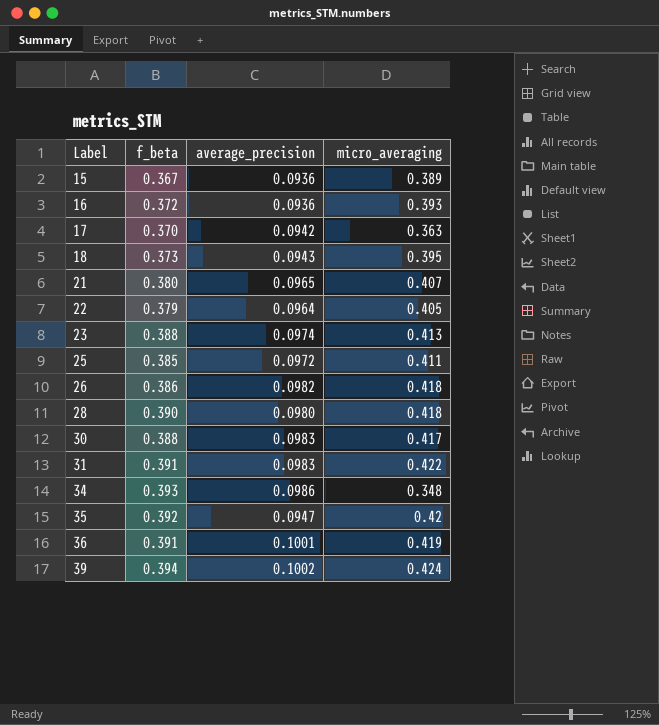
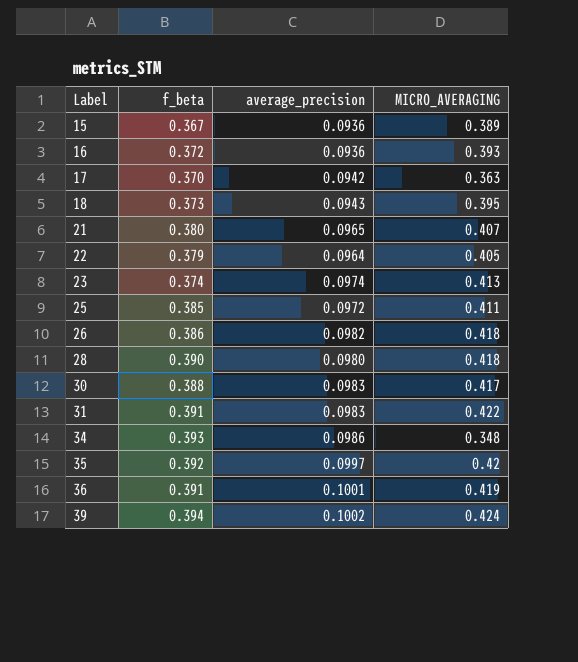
column name: micro_averaging -> MICRO_AVERAGING
23 | f_beta: 0.388 -> 0.374
35 | average_precision: 0.0947 -> 0.0997

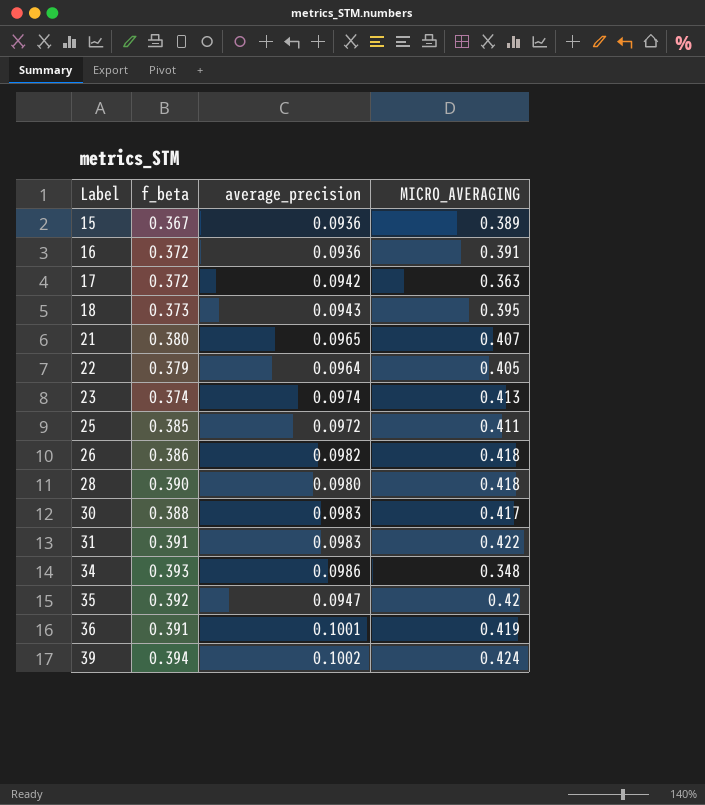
16 | MICRO_AVERAGING: 0.393 -> 0.391
17 | f_beta: 0.370 -> 0.372
35 | average_precision: 0.0997 -> 0.0947

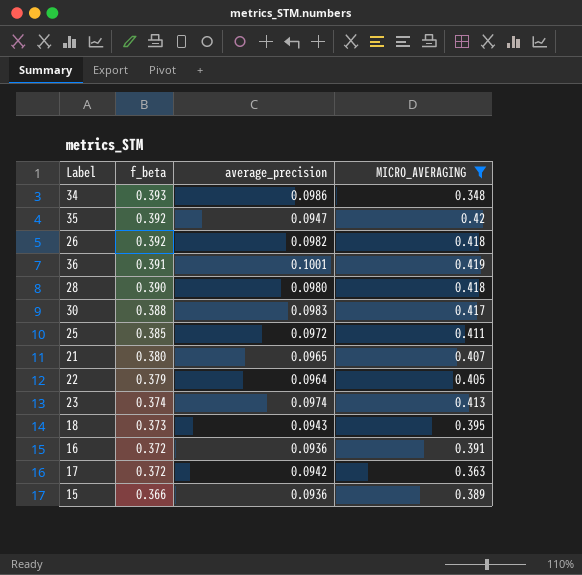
filter: none -> MICRO_AVERAGING <= 0.42
row order: Label ascending -> f_beta descending
26 | f_beta: 0.386 -> 0.392
15 | f_beta: 0.367 -> 0.366

